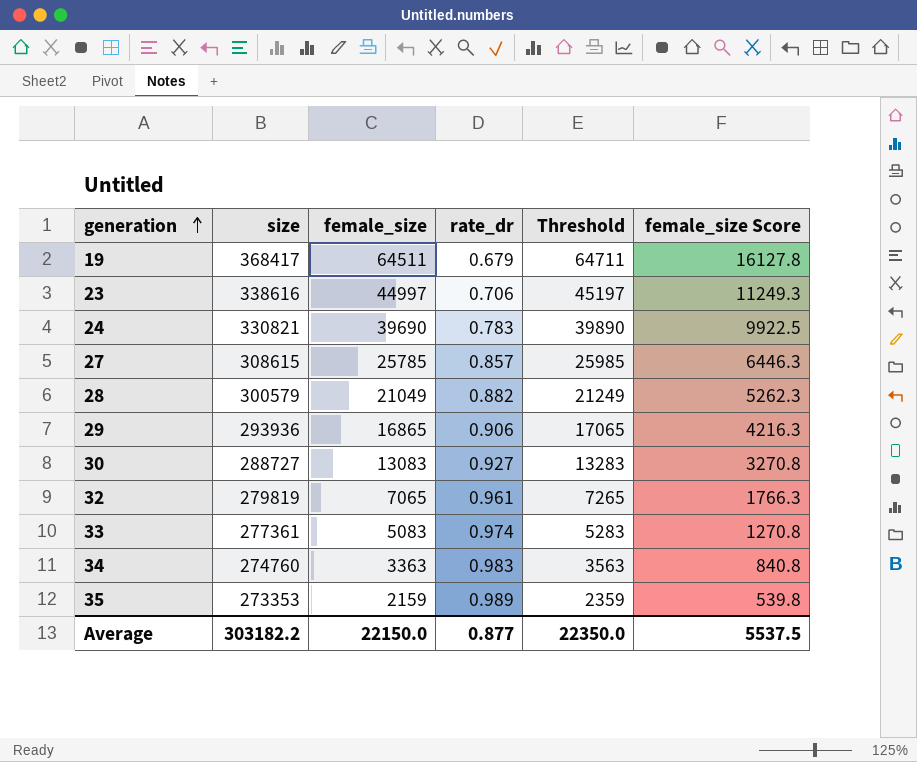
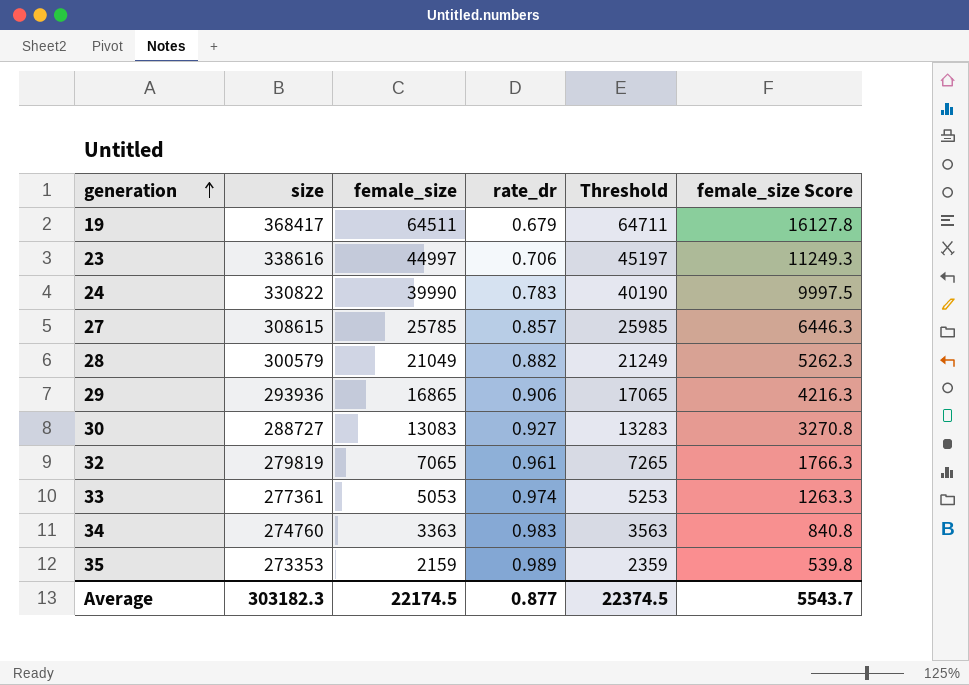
24 | size: 330821 -> 330822
24 | female_size: 39690 -> 39990
24 | Threshold: 39890 -> 40190
24 | female_size Score: 9922.5 -> 9997.5
33 | female_size: 5083 -> 5053
33 | Threshold: 5283 -> 5253
33 | female_size Score: 1270.8 -> 1263.3
Average | size: 303182.2 -> 303182.3
Average | female_size: 22150.0 -> 22174.5
Average | Threshold: 22350.0 -> 22374.5
Average | female_size Score: 5537.5 -> 5543.7

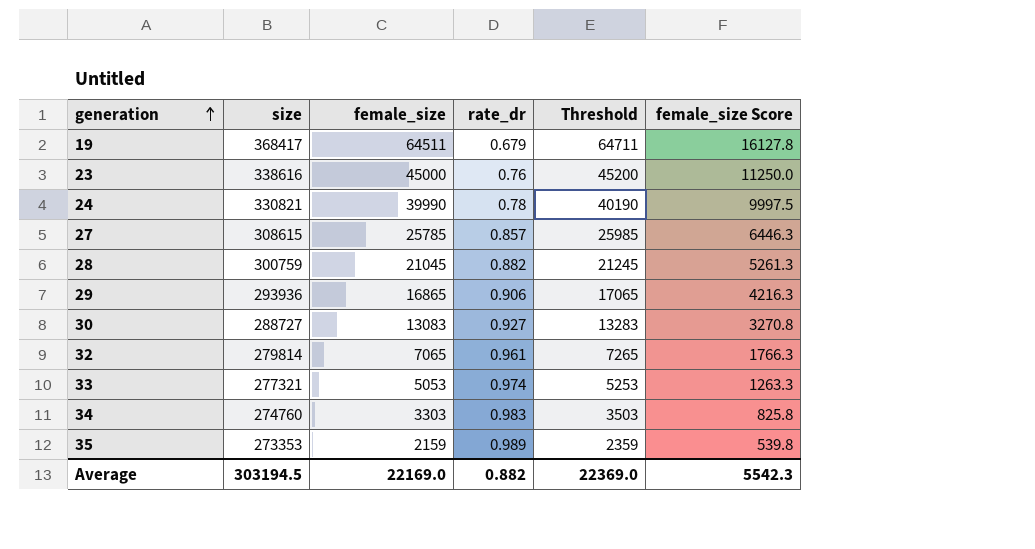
23 | female_size: 44997 -> 45000
23 | rate_dr: 0.706 -> 0.76
23 | Threshold: 45197 -> 45200
23 | female_size Score: 11249.3 -> 11250.0
24 | size: 330822 -> 330821
24 | rate_dr: 0.783 -> 0.78
28 | size: 300579 -> 300759
28 | female_size: 21049 -> 21045
28 | Threshold: 21249 -> 21245
28 | female_size Score: 5262.3 -> 5261.3
32 | size: 279819 -> 279814
33 | size: 277361 -> 277321
34 | female_size: 3363 -> 3303
34 | Threshold: 3563 -> 3503
34 | female_size Score: 840.8 -> 825.8
Average | size: 303182.3 -> 303194.5
Average | female_size: 22174.5 -> 22169.0
Average | rate_dr: 0.877 -> 0.882
Average | Threshold: 22374.5 -> 22369.0
Average | female_size Score: 5543.7 -> 5542.3

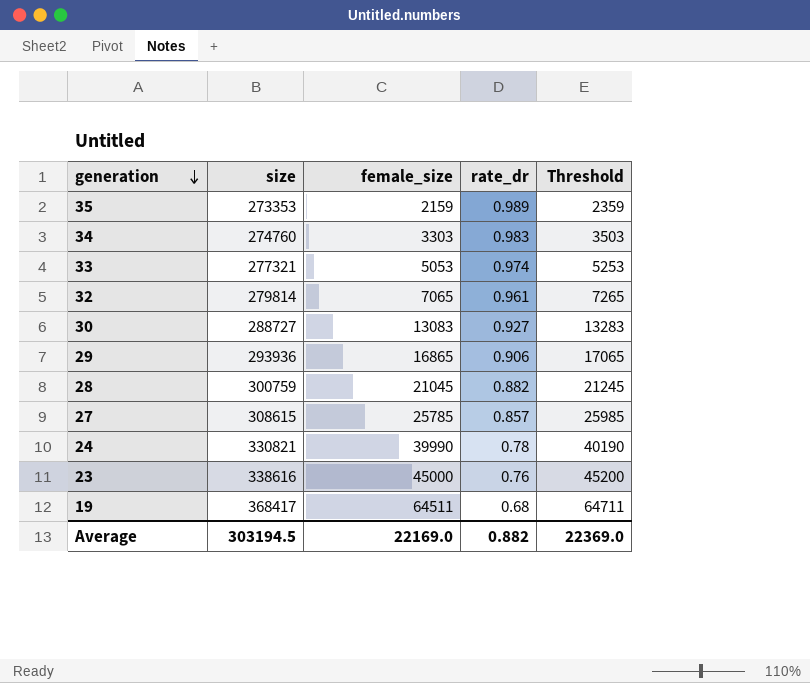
row order: generation ascending -> generation descending
column female_size Score | formula: [female_size] * 0.25 -> none
19 | rate_dr: 0.679 -> 0.68

